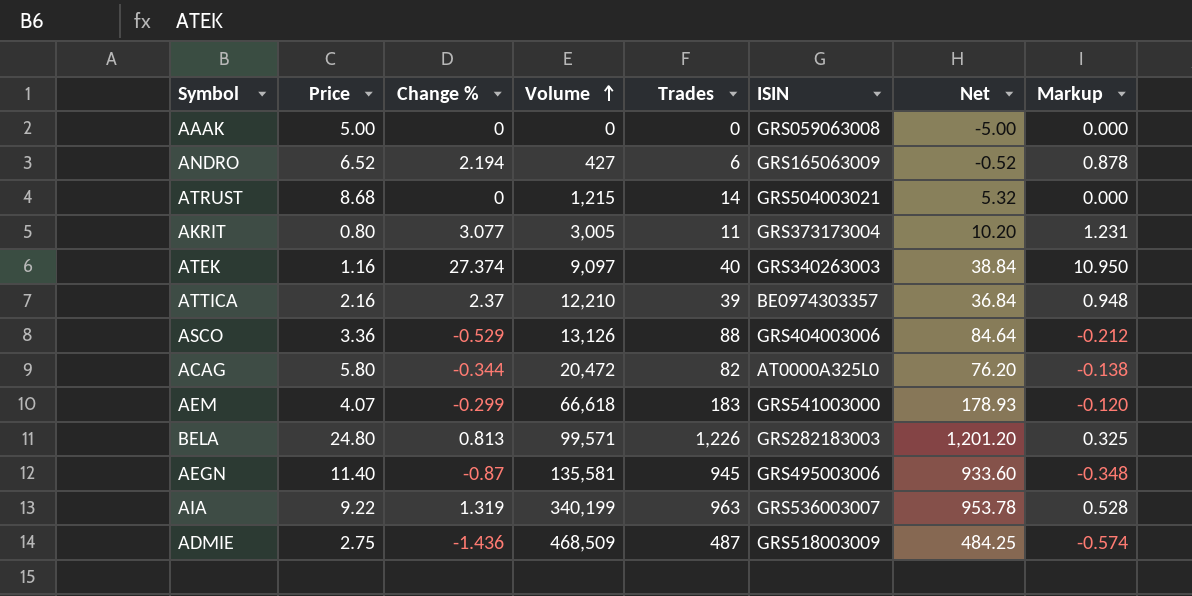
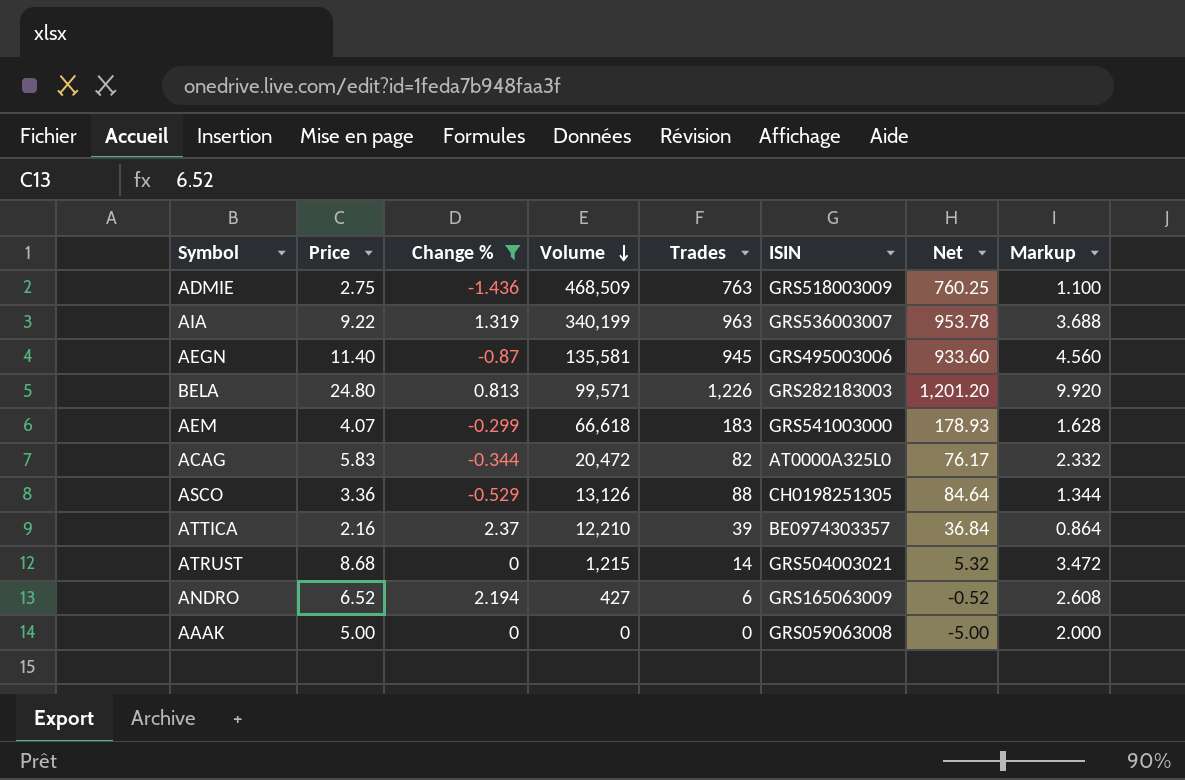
filter: none -> Change % <= 2.37
row order: Volume ascending -> Volume descending
column Markup | formula: [Change %] * 0.4 -> [Price] * 0.4
ADMIE | Trades: 487 -> 763
ADMIE | Net: 484.25 -> 760.25
ACAG | Price: 5.80 -> 5.83
ACAG | Net: 76.20 -> 76.17
ASCO | ISIN: GRS404003006 -> CH0198251305

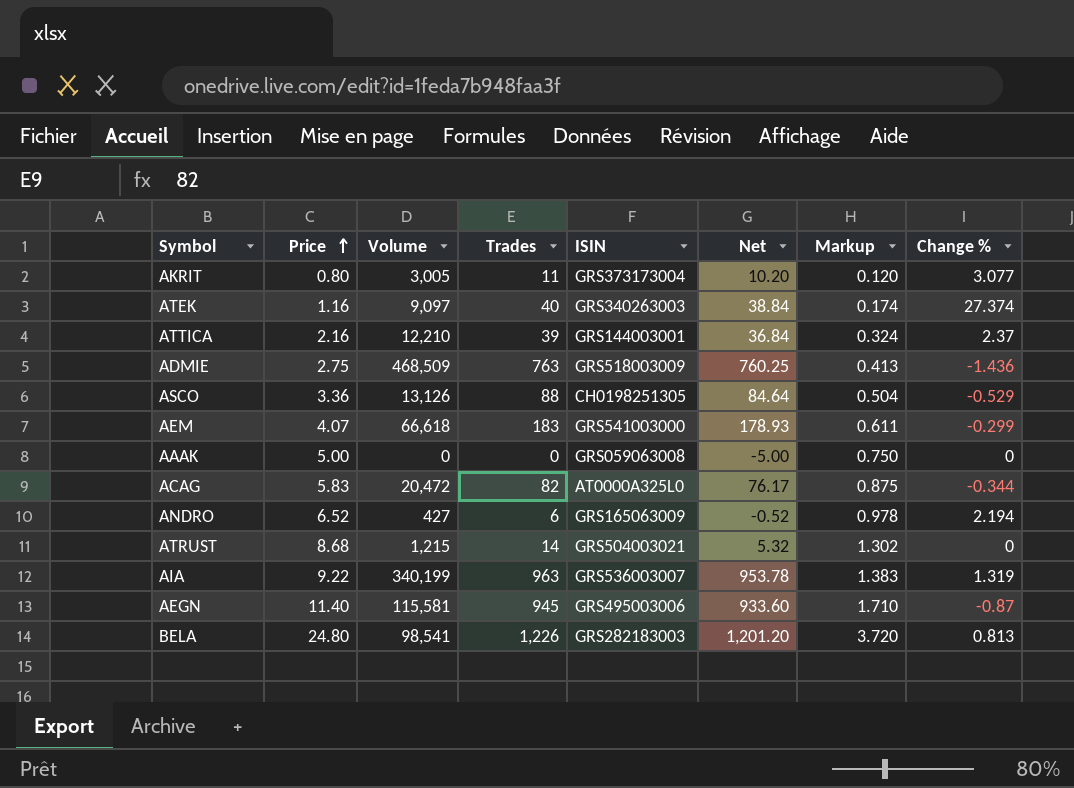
filter: Change % <= 2.37 -> none
row order: Volume descending -> Price ascending
column Markup | formula: [Price] * 0.4 -> [Price] * 0.15
column Change % | position: 3 -> 8
ATTICA | ISIN: BE0974303357 -> GRS144003001
AEGN | Volume: 135,581 -> 115,581
BELA | Volume: 99,571 -> 98,541

